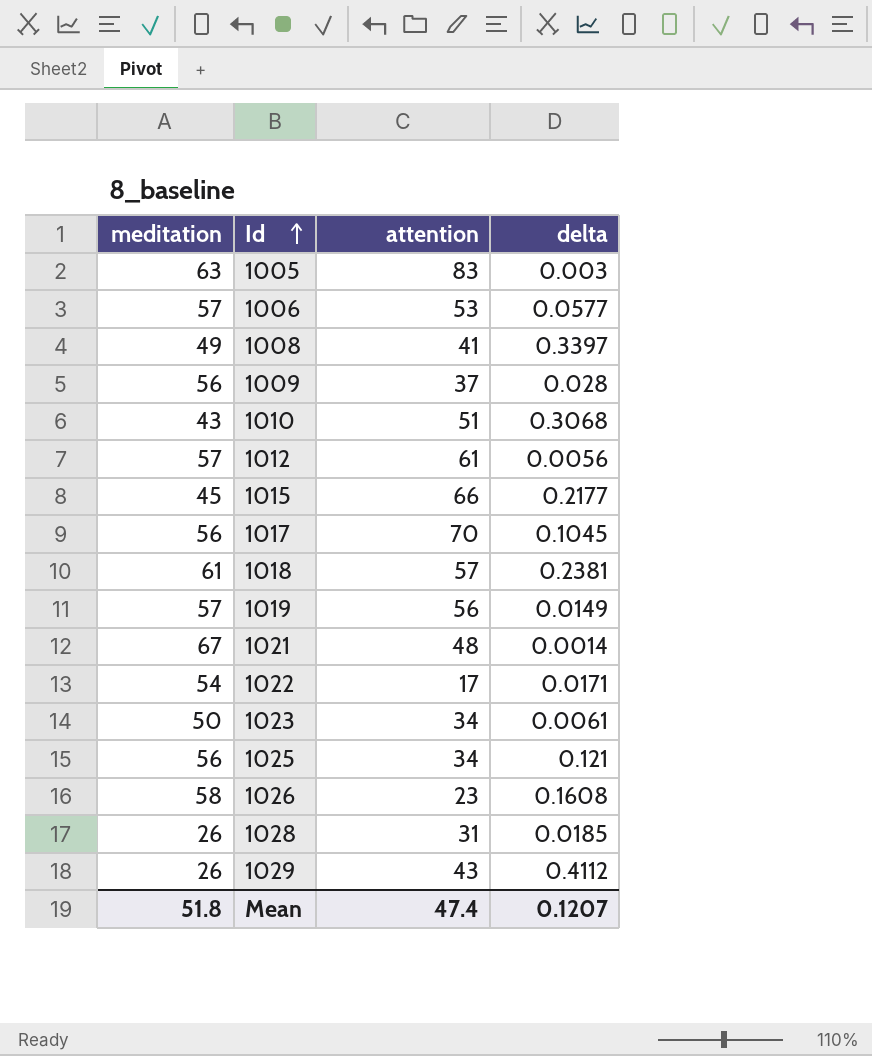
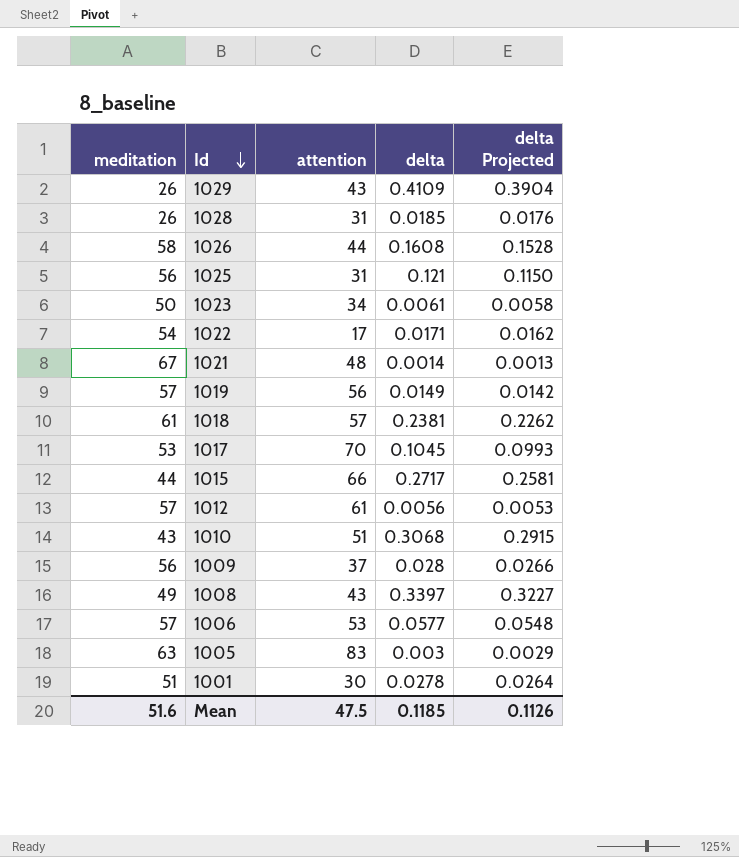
row order: Id ascending -> Id descending
column delta Projected | formula: none -> [delta] * 0.95
1029 | delta: 0.4112 -> 0.4109
1026 | attention: 23 -> 44
1025 | attention: 34 -> 31
1017 | meditation: 56 -> 53
1015 | meditation: 45 -> 44
1015 | delta: 0.2177 -> 0.2717
1008 | attention: 41 -> 43
row 1001: none -> 51 | 30 | 0.0278 | 0.0264
Mean | meditation: 51.8 -> 51.6
Mean | attention: 47.4 -> 47.5
Mean | delta: 0.1207 -> 0.1185

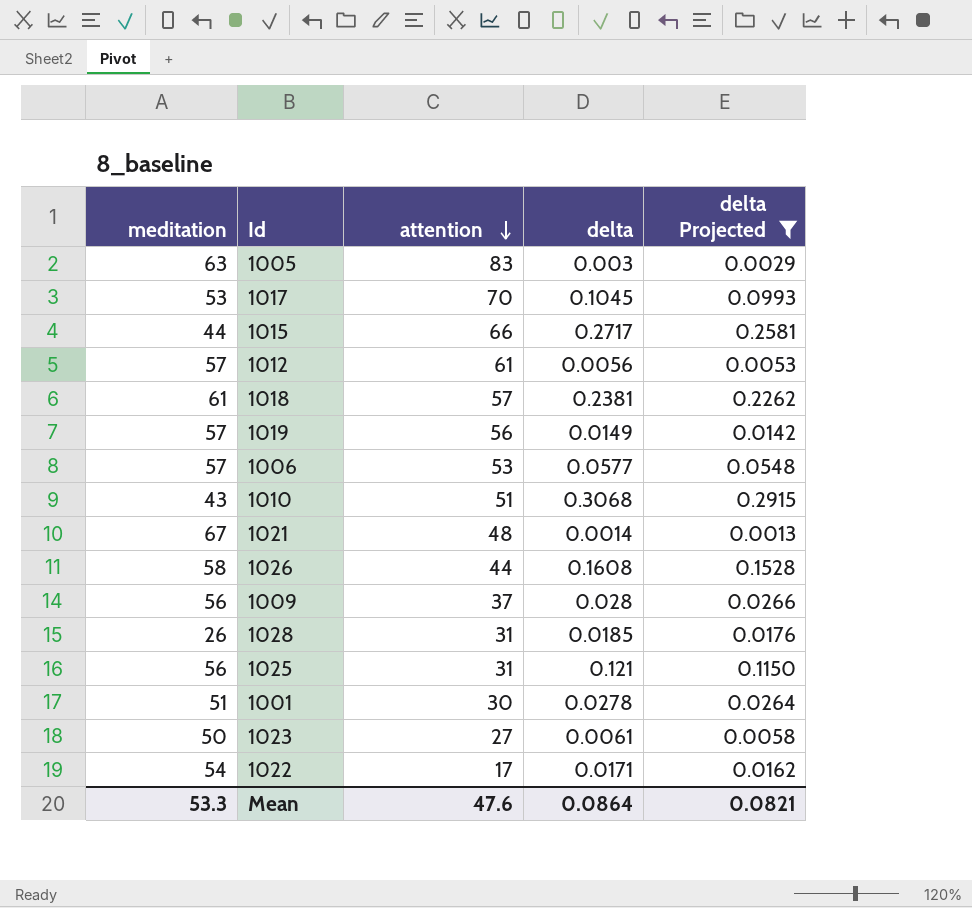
filter: none -> delta Projected <= 0.2915
row order: Id descending -> attention descending
1023 | attention: 34 -> 27
Mean | meditation: 51.6 -> 53.3
Mean | attention: 47.5 -> 47.6
Mean | delta: 0.1185 -> 0.0864
Mean | delta Projected: 0.1126 -> 0.0821

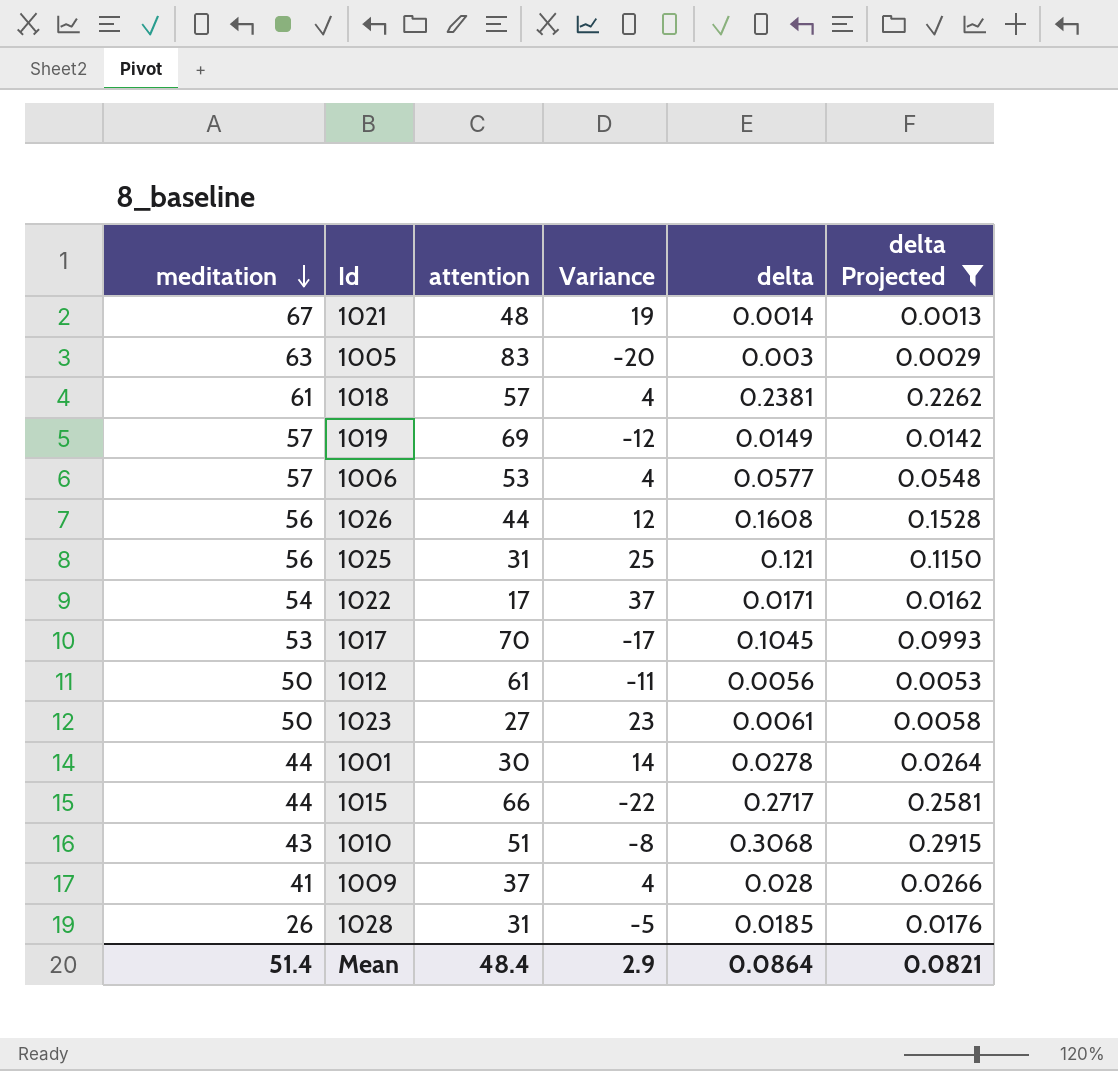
row order: attention descending -> meditation descending
column Variance | formula: none -> [meditation] - [attention]
1019 | attention: 56 -> 69
1026 | meditation: 58 -> 56
1012 | meditation: 57 -> 50
1001 | meditation: 51 -> 44
1009 | meditation: 56 -> 41
Mean | meditation: 53.3 -> 51.4
Mean | attention: 47.6 -> 48.4

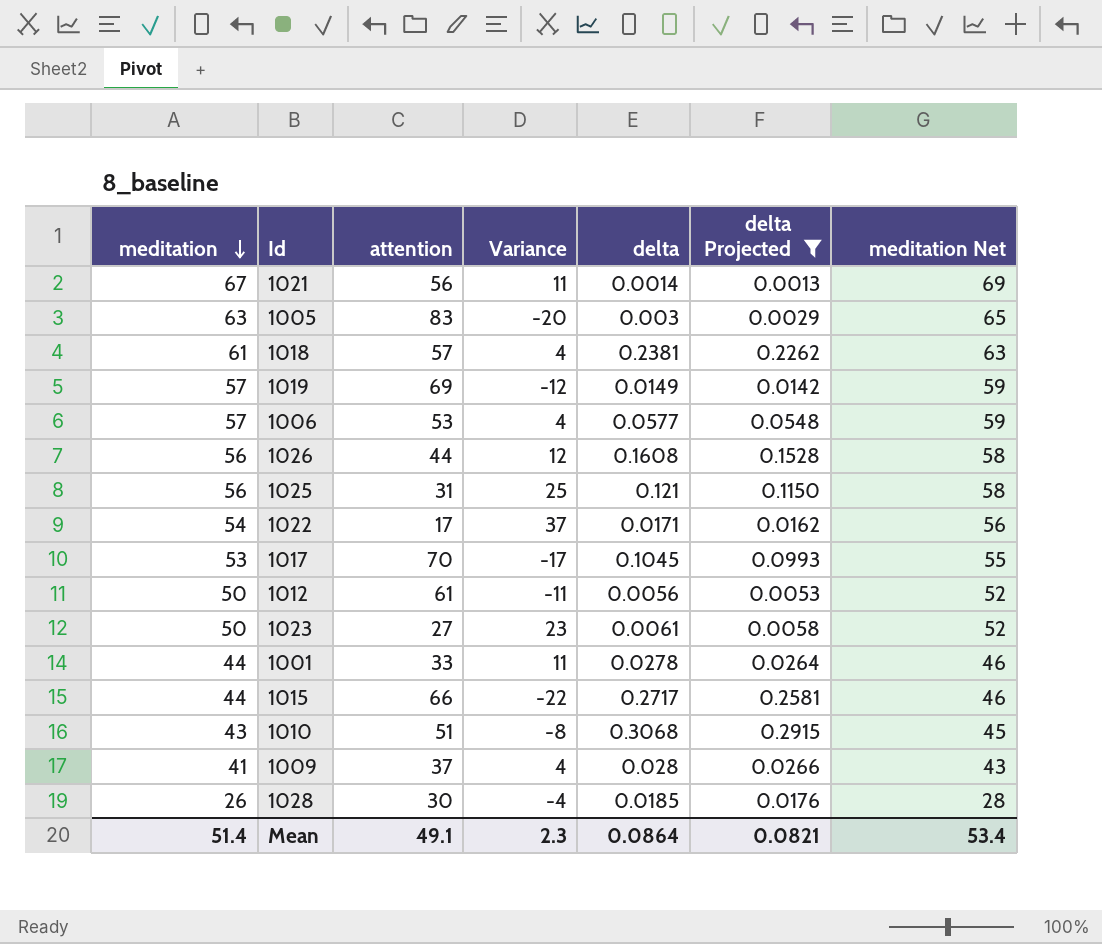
column meditation Net | formula: none -> [meditation] + 2
1021 | attention: 48 -> 56
1021 | Variance: 19 -> 11
1001 | attention: 30 -> 33
1001 | Variance: 14 -> 11
1028 | attention: 31 -> 30
1028 | Variance: -5 -> -4
Mean | attention: 48.4 -> 49.1
Mean | Variance: 2.9 -> 2.3

